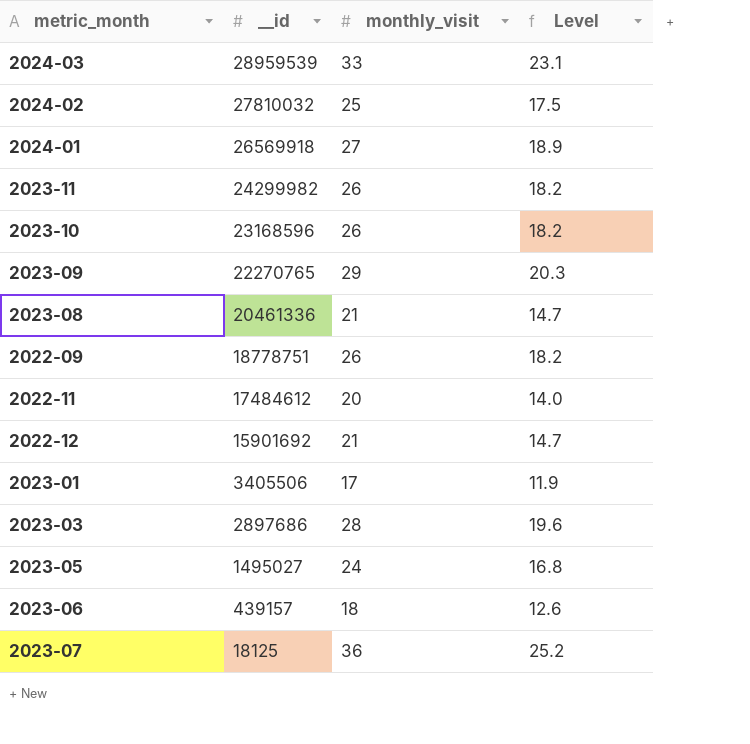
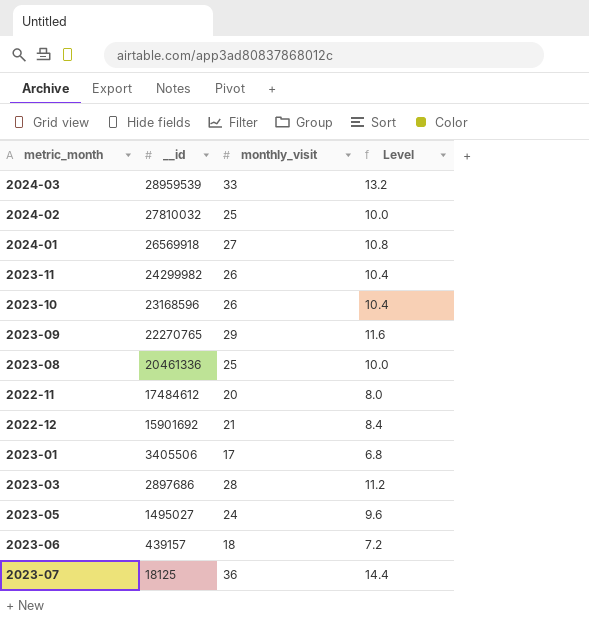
column Level | formula: [monthly_visit] * 0.7 -> [monthly_visit] * 0.4
row 2022-09: 18778751 | 26 | 18.2 -> none
2023-08 | monthly_visit: 21 -> 25

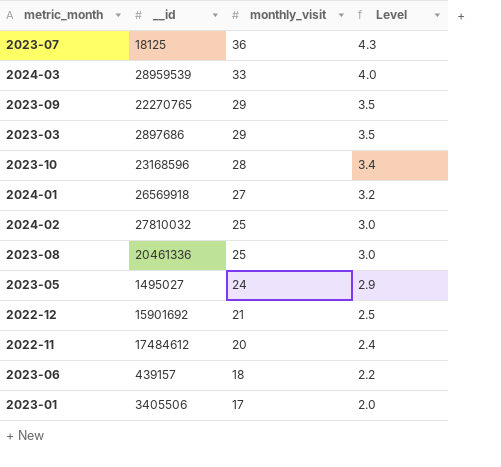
row order: __id descending -> monthly_visit descending
column Level | formula: [monthly_visit] * 0.4 -> [monthly_visit] * 0.12
row 2023-11: 24299982 | 26 | 10.4 -> none
2023-03 | monthly_visit: 28 -> 29
2023-10 | monthly_visit: 26 -> 28

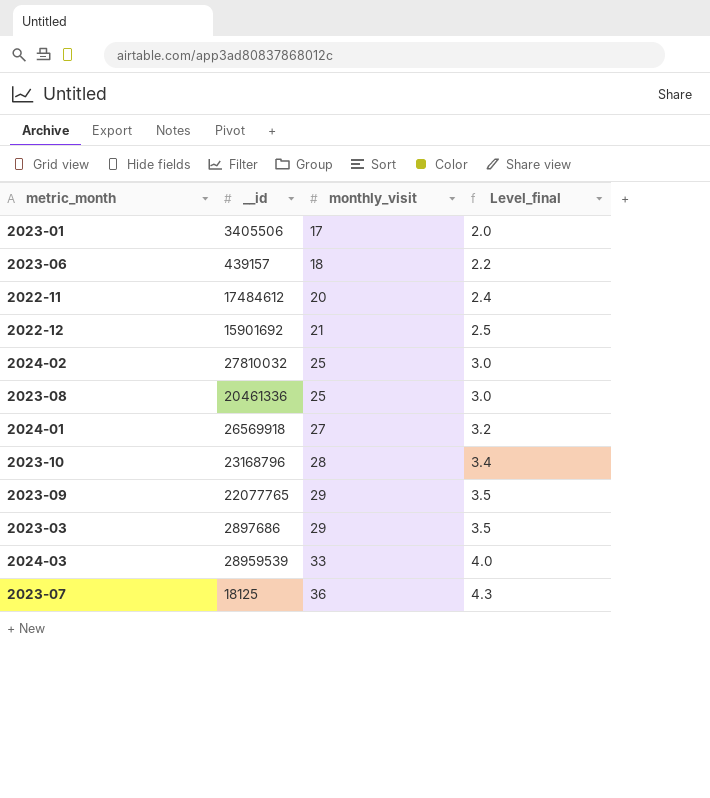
row order: monthly_visit descending -> monthly_visit ascending
column name: Level -> Level_final
row 2023-05: 1495027 | 24 | 2.9 -> none
2023-10 | __id: 23168596 -> 23168796
2023-09 | __id: 22270765 -> 22077765

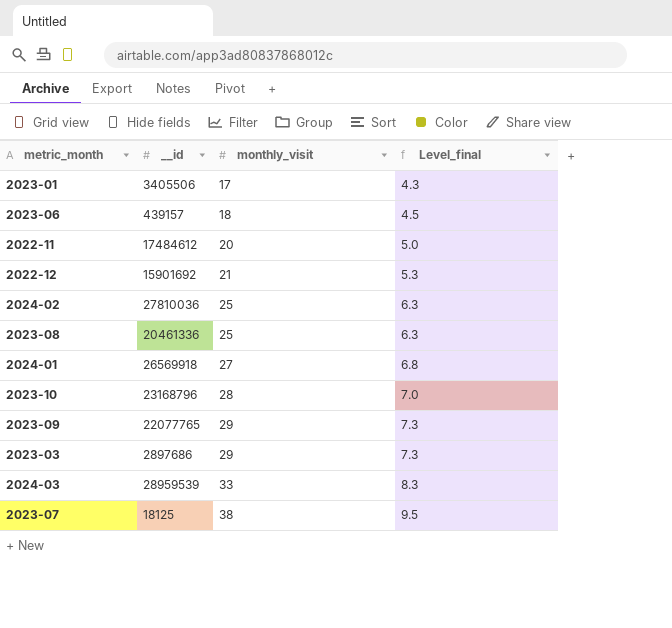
column Level_final | formula: [monthly_visit] * 0.12 -> [monthly_visit] * 0.25
2024-02 | __id: 27810032 -> 27810036
2023-07 | monthly_visit: 36 -> 38

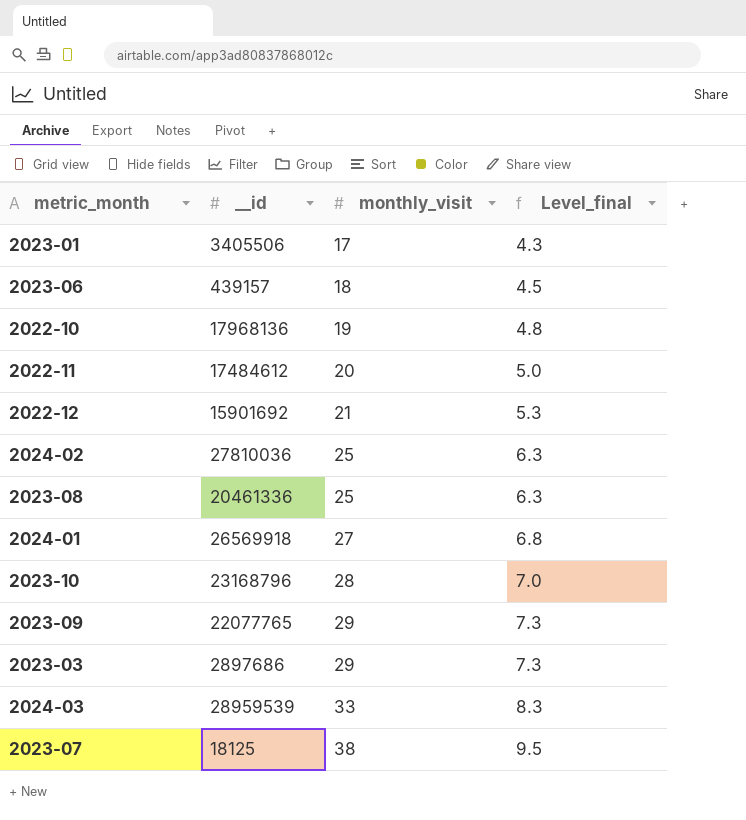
row 2022-10: none -> 17968136 | 19 | 4.8

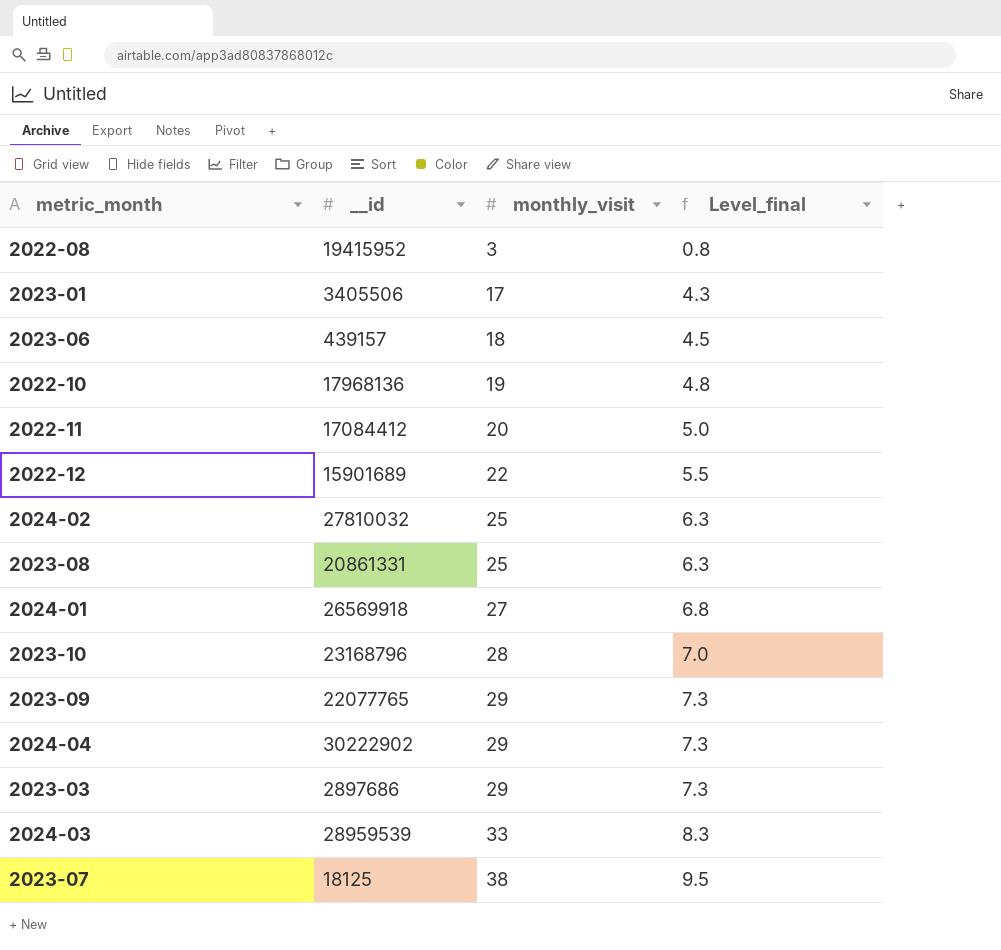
row 2022-08: none -> 19415952 | 3 | 0.8
2022-11 | __id: 17484612 -> 17084412
2022-12 | __id: 15901692 -> 15901689
2022-12 | monthly_visit: 21 -> 22
2022-12 | Level_final: 5.3 -> 5.5
2024-02 | __id: 27810036 -> 27810032
2023-08 | __id: 20461336 -> 20861331
row 2024-04: none -> 30222902 | 29 | 7.3

